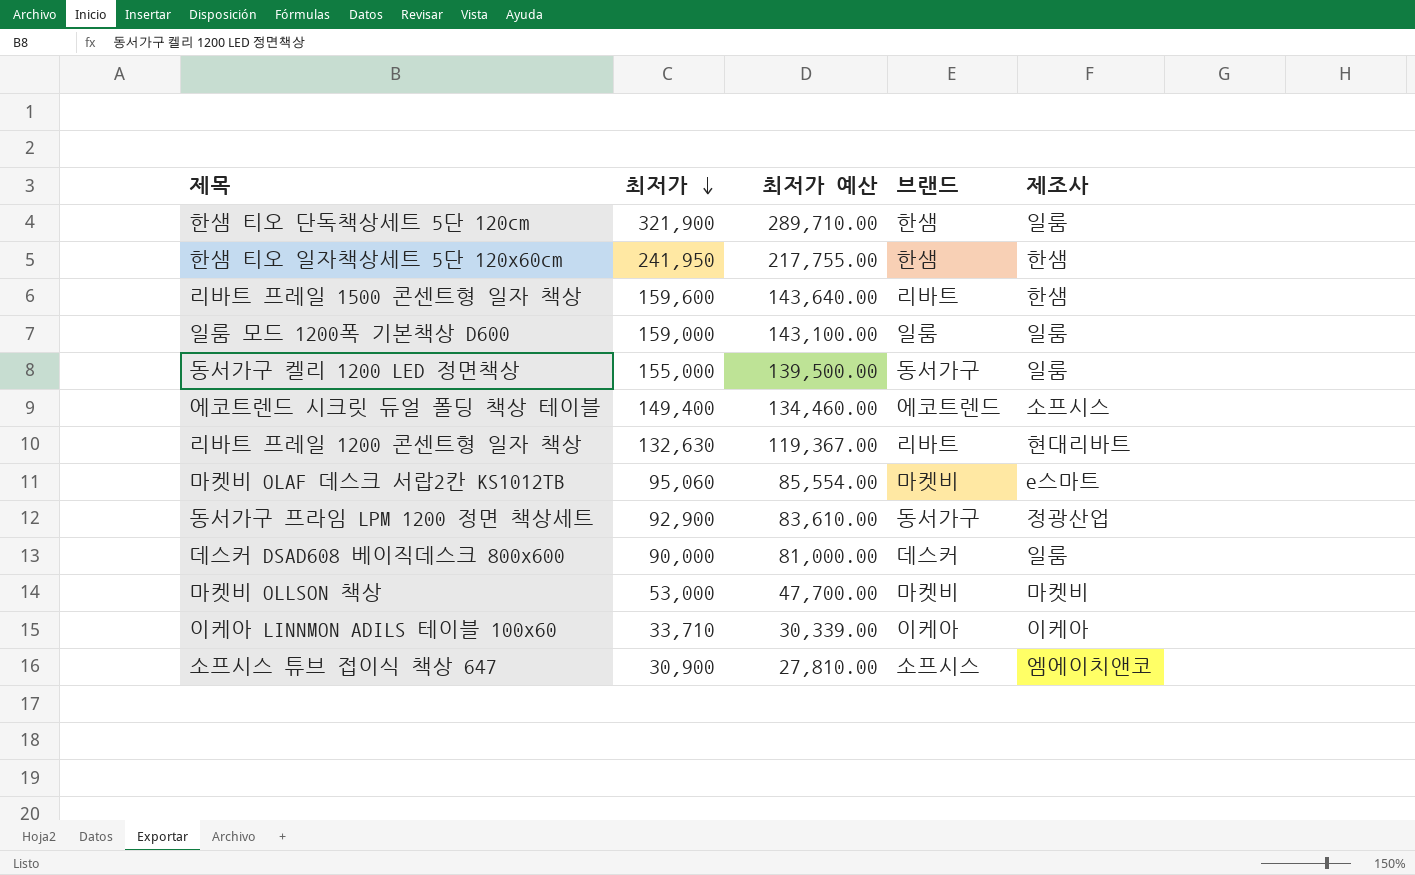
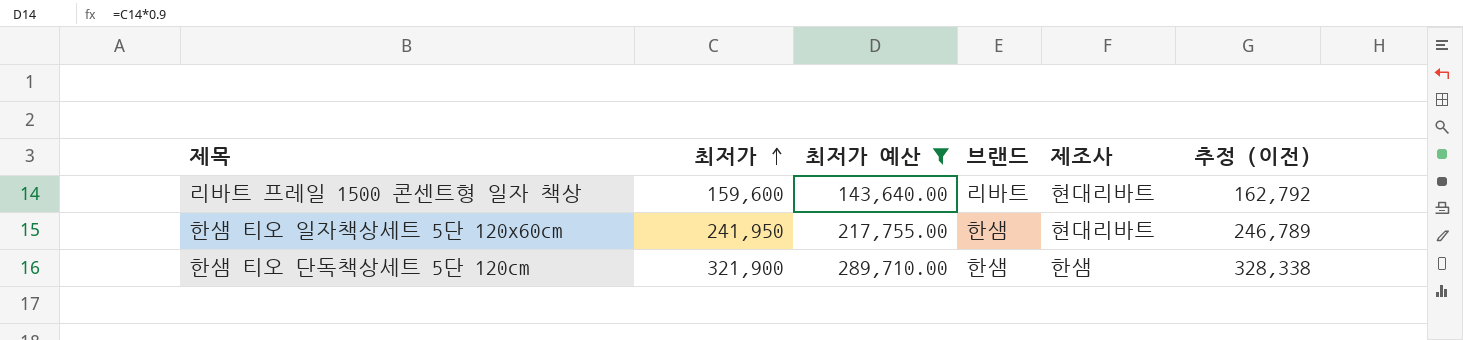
filter: none -> 최저가 예산 >= 143,640.00
row order: 최저가 descending -> 최저가 ascending
column 추정 (이전) | formula: none -> [최저가] * 1.02
리바트 프레일 1500 콘센트형 일자 책상 | 제조사: 한샘 -> 현대리바트
한샘 티오 일자책상세트 5단 120x60cm | 제조사: 한샘 -> 현대리바트
한샘 티오 단독책상세트 5단 120cm | 제조사: 일룸 -> 한샘

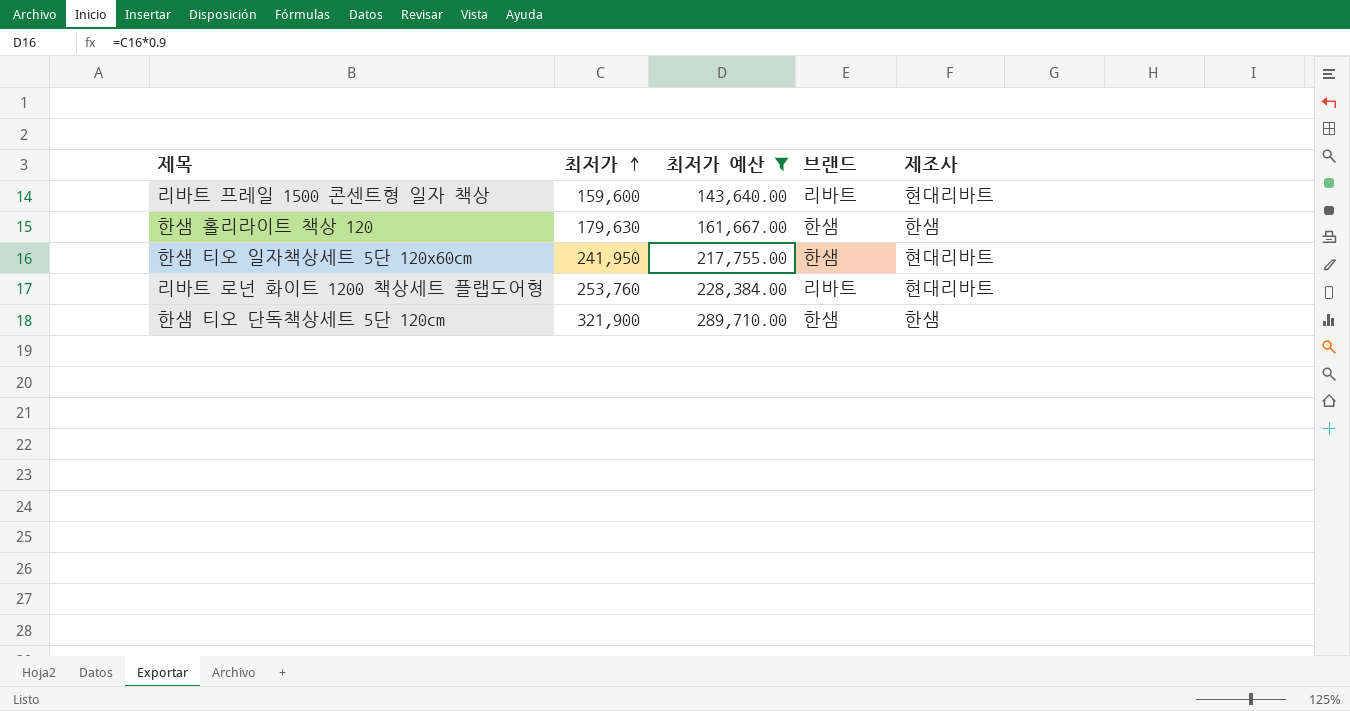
column 추정 (이전) | formula: [최저가] * 1.02 -> none
row 한샘 홀리라이트 책상 120: none -> 179,630 | 161,667.00 | 한샘 | 한샘
row 리바트 로넌 화이트 1200 책상세트 플랩도어형: none -> 253,760 | 228,384.00 | 리바트 | 현대리바트

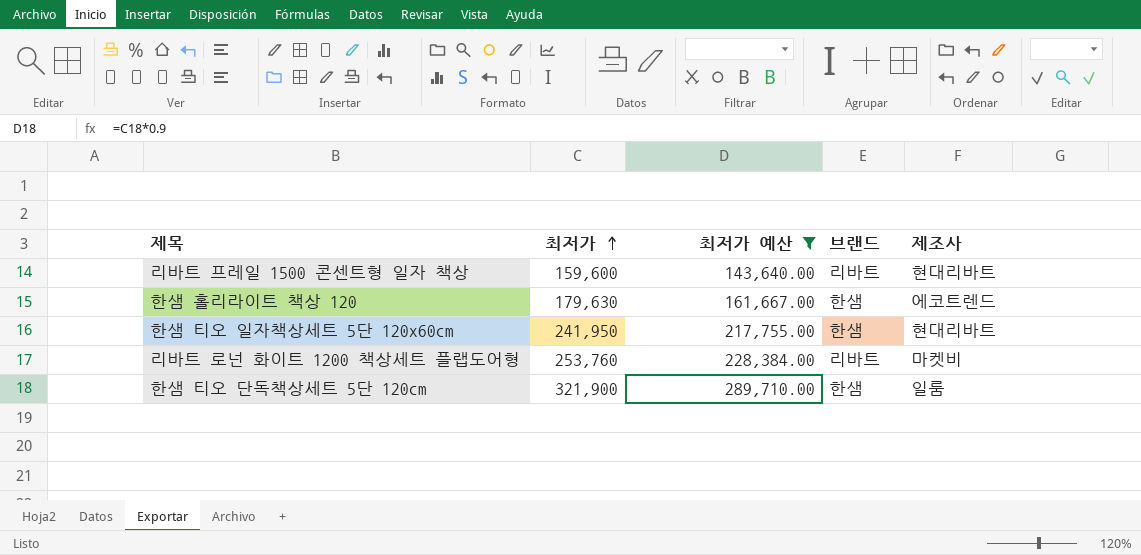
한샘 홀리라이트 책상 120 | 제조사: 한샘 -> 에코트렌드
리바트 로넌 화이트 1200 책상세트 플랩도어형 | 제조사: 현대리바트 -> 마켓비
한샘 티오 단독책상세트 5단 120cm | 제조사: 한샘 -> 일룸

